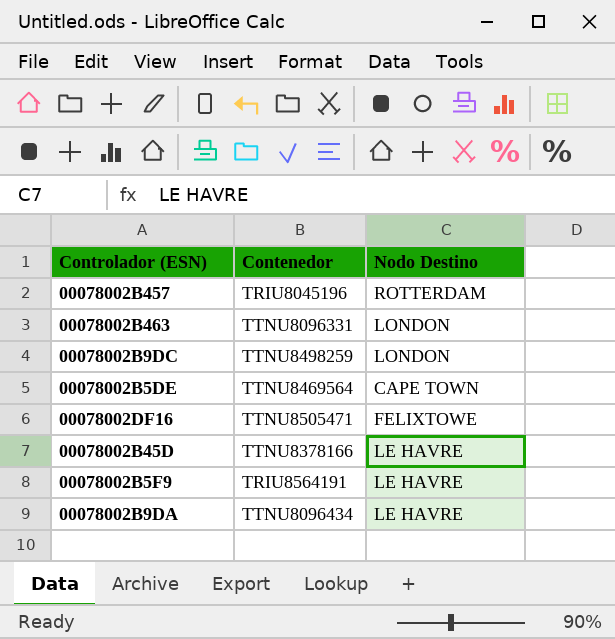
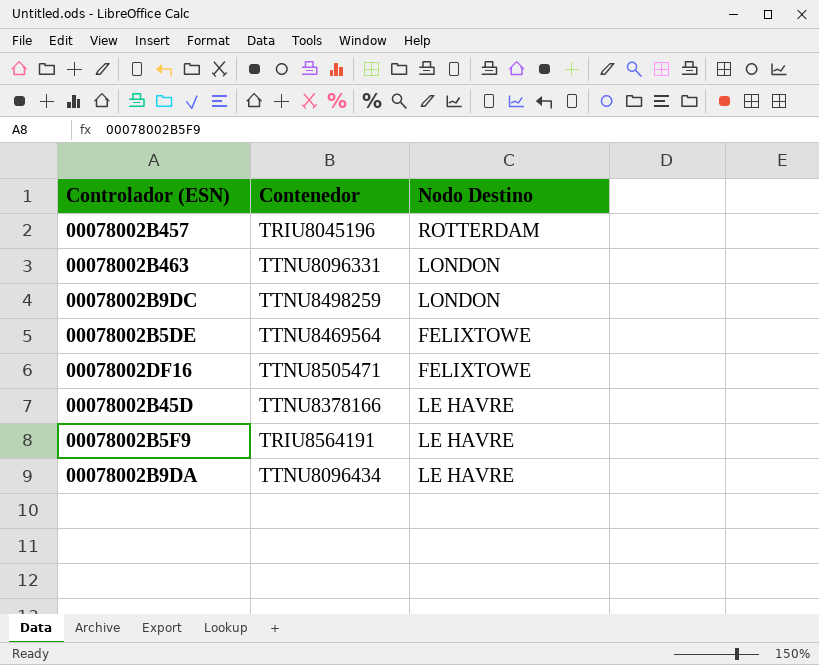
00078002B5DE | Nodo Destino: CAPE TOWN -> FELIXTOWE

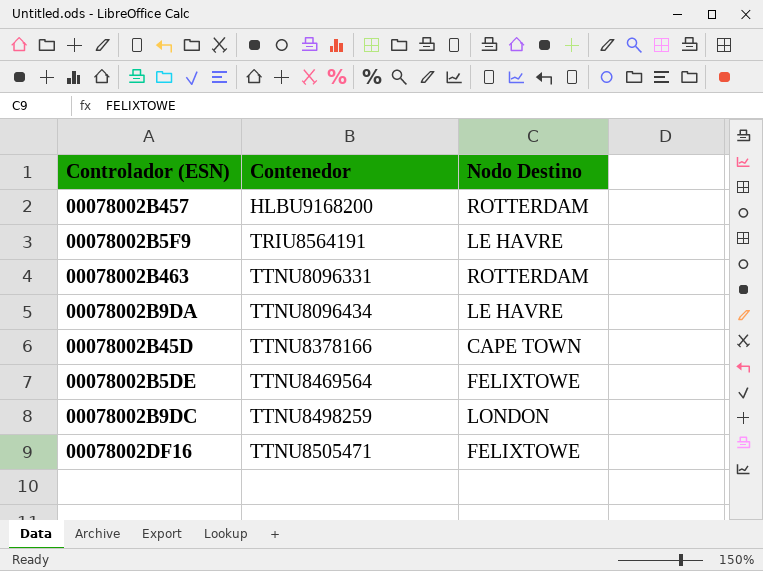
row order: none -> Contenedor ascending
00078002B457 | Contenedor: TRIU8045196 -> HLBU9168200
00078002B463 | Nodo Destino: LONDON -> ROTTERDAM
00078002B45D | Nodo Destino: LE HAVRE -> CAPE TOWN

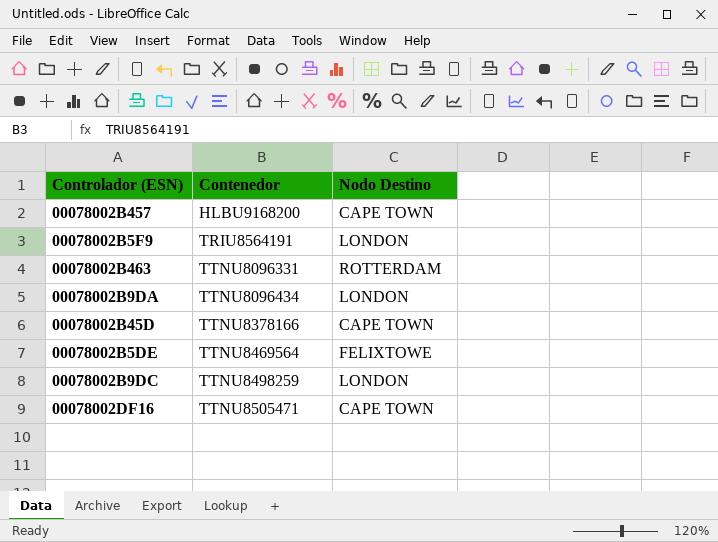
00078002B457 | Nodo Destino: ROTTERDAM -> CAPE TOWN
00078002B5F9 | Nodo Destino: LE HAVRE -> LONDON
00078002B9DA | Nodo Destino: LE HAVRE -> LONDON
00078002DF16 | Nodo Destino: FELIXTOWE -> CAPE TOWN

